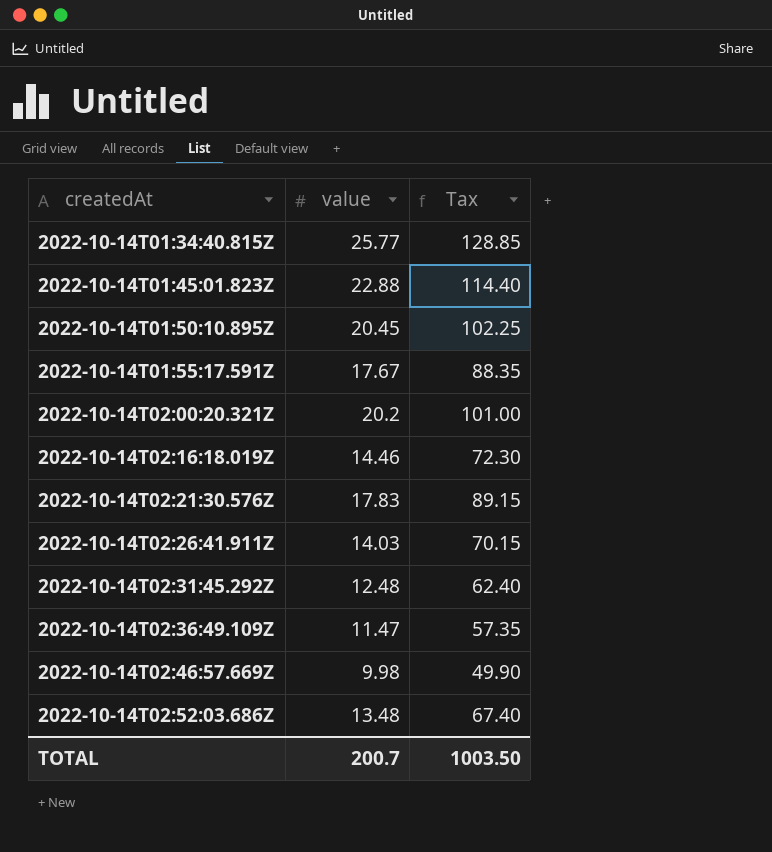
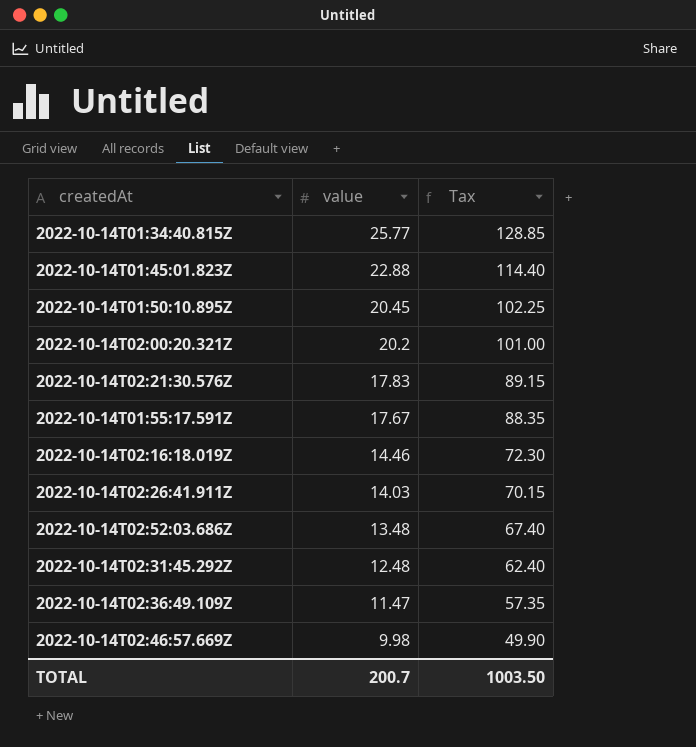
row order: createdAt ascending -> value descending

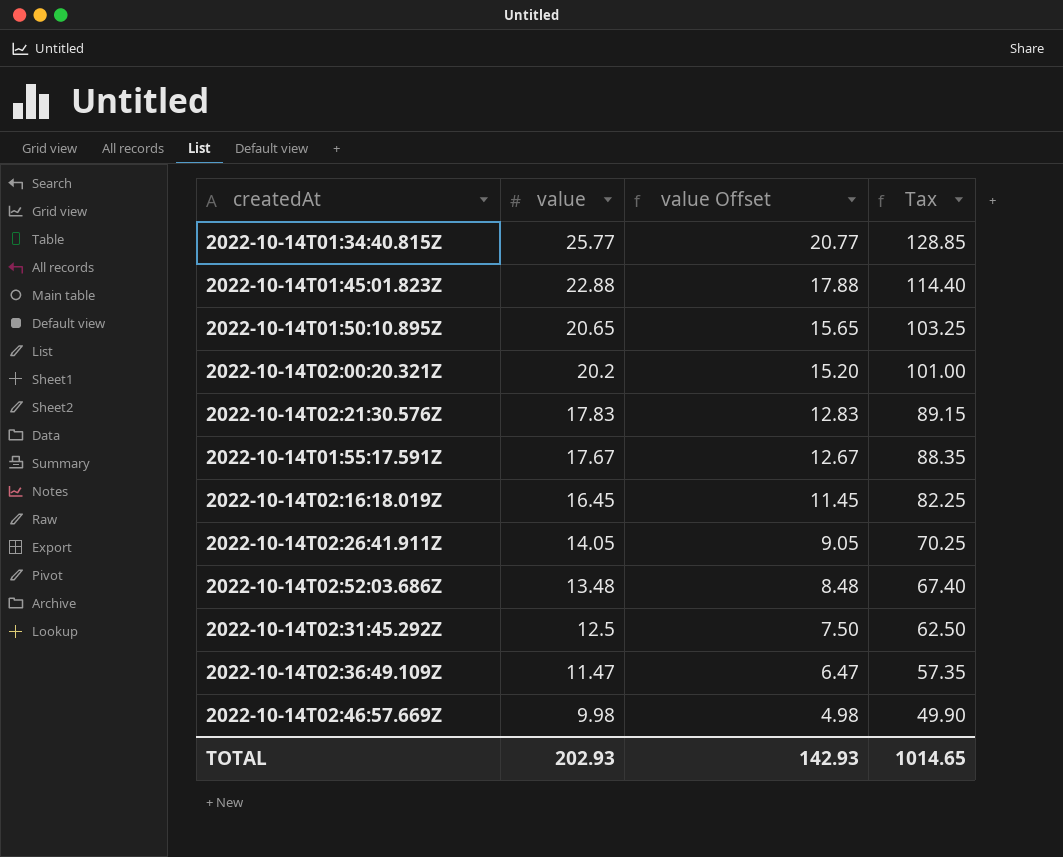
column value Offset | formula: none -> [value] - 5
2022-10-14T01:50:10.895Z | value: 20.45 -> 20.65
2022-10-14T01:50:10.895Z | Tax: 102.25 -> 103.25
2022-10-14T02:16:18.019Z | value: 14.46 -> 16.45
2022-10-14T02:16:18.019Z | Tax: 72.30 -> 82.25
2022-10-14T02:26:41.911Z | value: 14.03 -> 14.05
2022-10-14T02:26:41.911Z | Tax: 70.15 -> 70.25
2022-10-14T02:31:45.292Z | value: 12.48 -> 12.5
2022-10-14T02:31:45.292Z | Tax: 62.40 -> 62.50
TOTAL | value: 200.7 -> 202.93
TOTAL | Tax: 1003.50 -> 1014.65

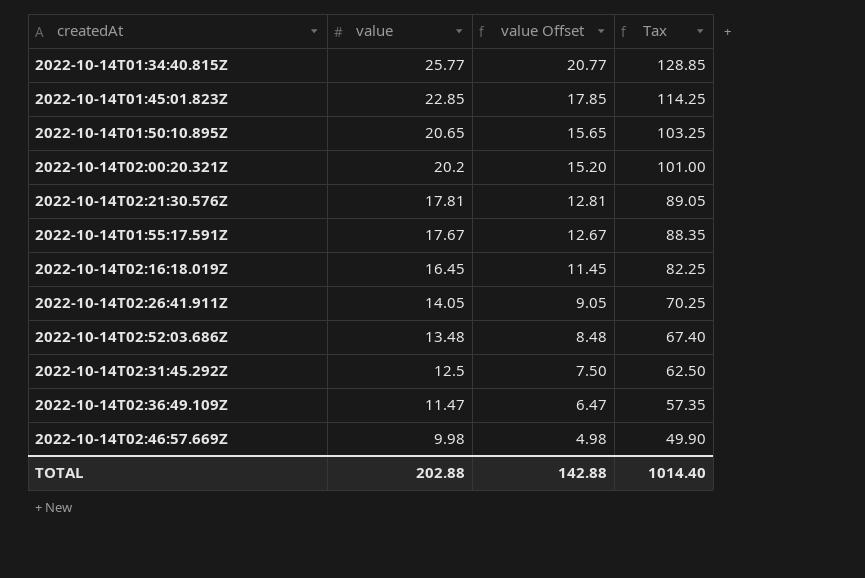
2022-10-14T01:45:01.823Z | value: 22.88 -> 22.85
2022-10-14T01:45:01.823Z | value Offset: 17.88 -> 17.85
2022-10-14T01:45:01.823Z | Tax: 114.40 -> 114.25
2022-10-14T02:21:30.576Z | value: 17.83 -> 17.81
2022-10-14T02:21:30.576Z | value Offset: 12.83 -> 12.81
2022-10-14T02:21:30.576Z | Tax: 89.15 -> 89.05
TOTAL | value: 202.93 -> 202.88
TOTAL | value Offset: 142.93 -> 142.88
TOTAL | Tax: 1014.65 -> 1014.40

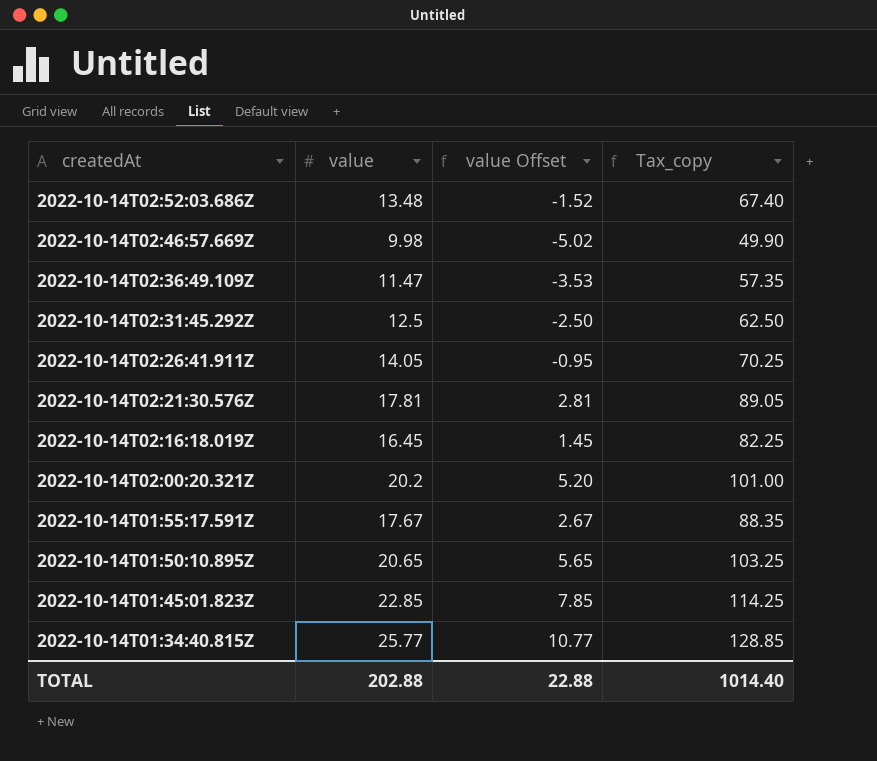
row order: value descending -> createdAt descending
column value Offset | formula: [value] - 5 -> [value] - 15
column name: Tax -> Tax_copy
TOTAL | value Offset: 142.88 -> 22.88

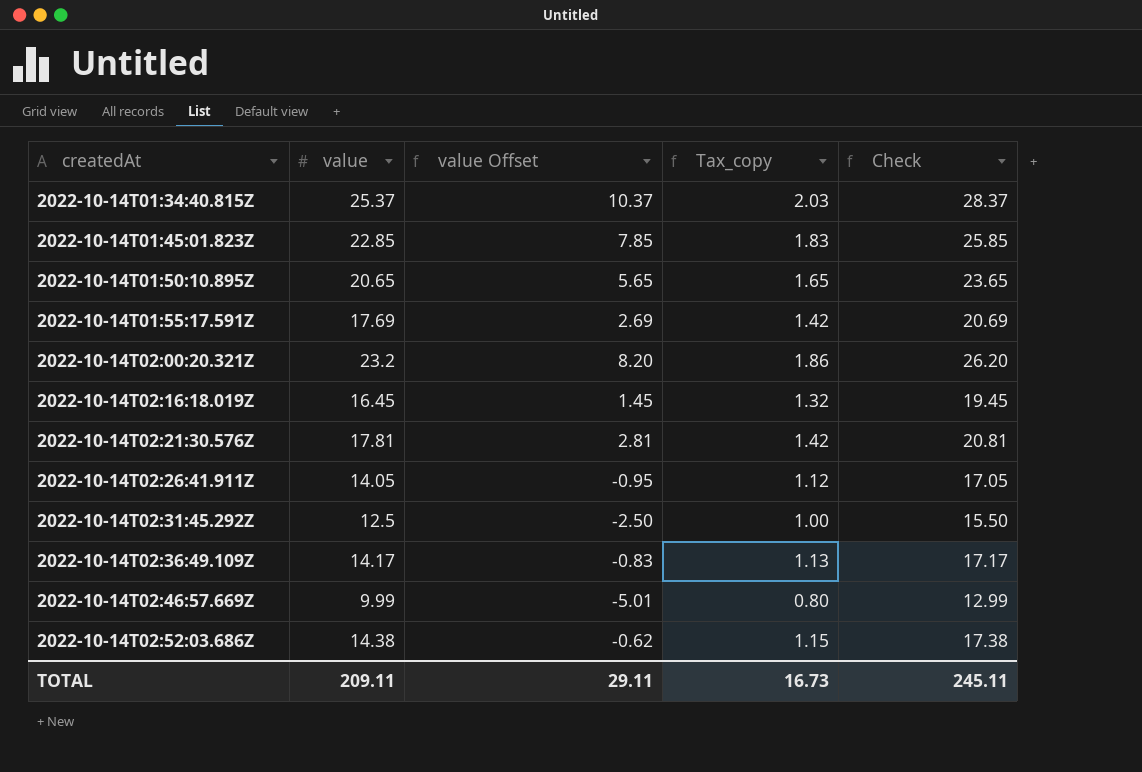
row order: createdAt descending -> createdAt ascending
column Tax_copy | formula: [value] * 5 -> [value] * 0.08
column Check | formula: none -> [value] + 3
2022-10-14T01:34:40.815Z | value: 25.77 -> 25.37
2022-10-14T01:34:40.815Z | value Offset: 10.77 -> 10.37
2022-10-14T01:55:17.591Z | value: 17.67 -> 17.69
2022-10-14T01:55:17.591Z | value Offset: 2.67 -> 2.69
2022-10-14T02:00:20.321Z | value: 20.2 -> 23.2
2022-10-14T02:00:20.321Z | value Offset: 5.20 -> 8.20
2022-10-14T02:36:49.109Z | value: 11.47 -> 14.17
2022-10-14T02:36:49.109Z | value Offset: -3.53 -> -0.83
2022-10-14T02:46:57.669Z | value: 9.98 -> 9.99
2022-10-14T02:46:57.669Z | value Offset: -5.02 -> -5.01
2022-10-14T02:52:03.686Z | value: 13.48 -> 14.38
2022-10-14T02:52:03.686Z | value Offset: -1.52 -> -0.62
TOTAL | value: 202.88 -> 209.11
TOTAL | value Offset: 22.88 -> 29.11
TOTAL | Tax_copy: 1014.40 -> 16.73

